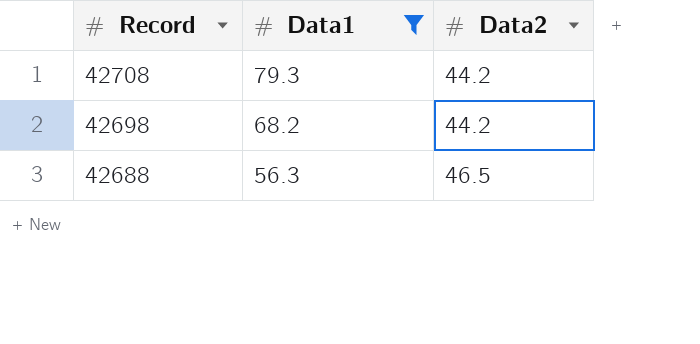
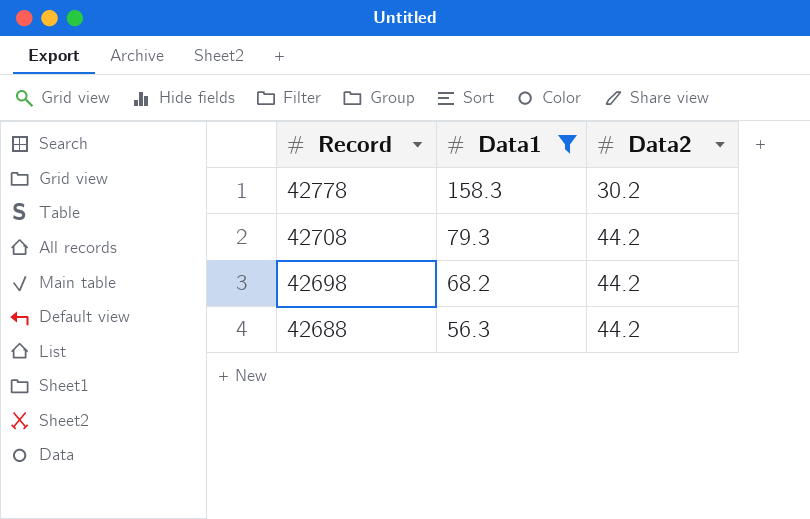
row 42778: none -> 158.3 | 30.2
42688 | Data2: 46.5 -> 44.2

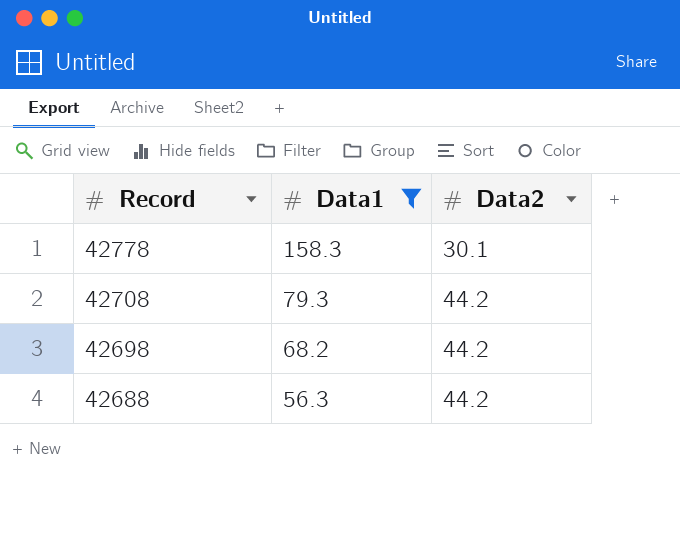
42778 | Data2: 30.2 -> 30.1

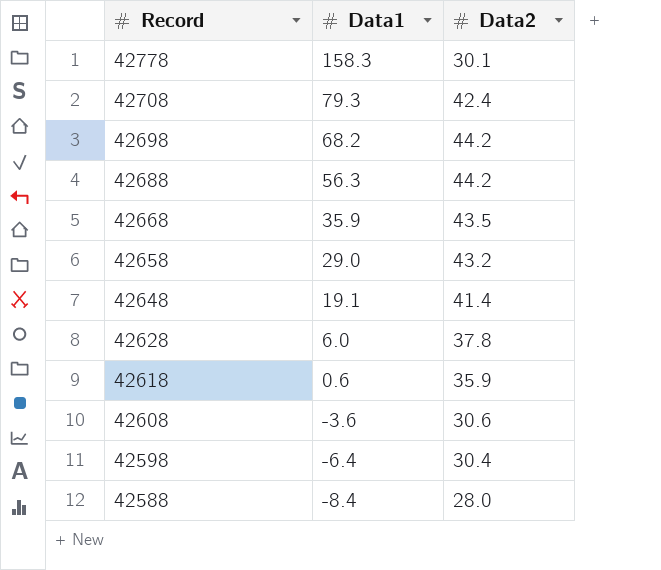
filter: Data1 >= 56.3 -> none
42708 | Data2: 44.2 -> 42.4

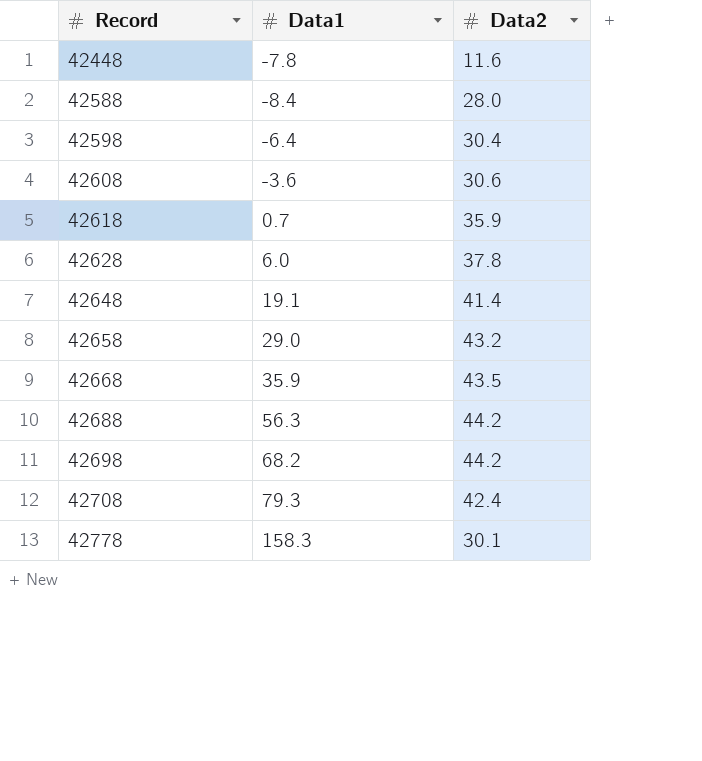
row order: Record descending -> Record ascending
row 42448: none -> -7.8 | 11.6
42618 | Data1: 0.6 -> 0.7

